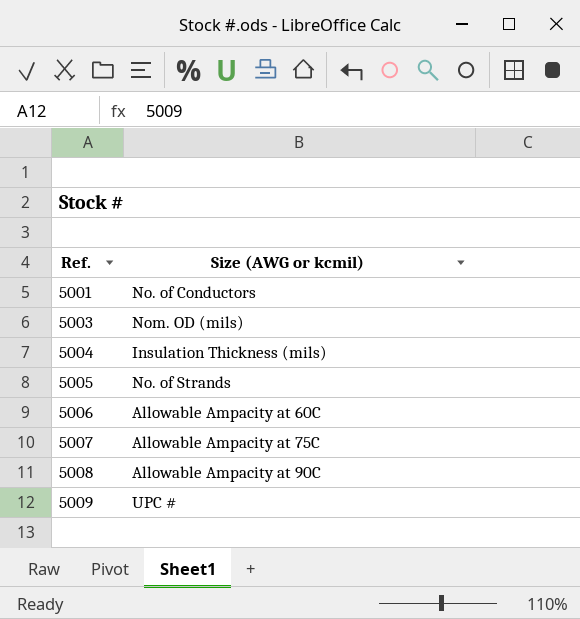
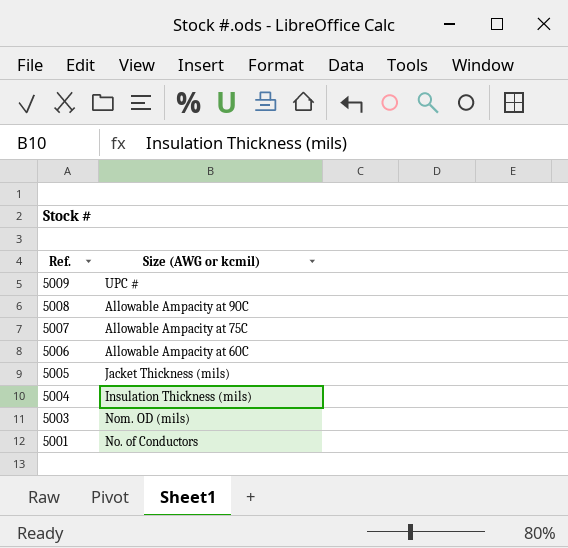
row order: Ref. ascending -> Ref. descending
5005 | Size (AWG or kcmil): No. of Strands -> Jacket Thickness (mils)

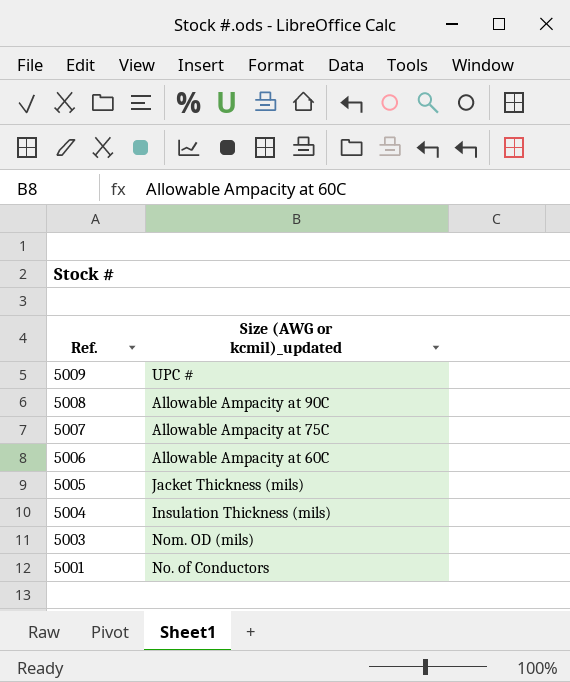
column name: Size (AWG or kcmil) -> Size (AWG or kcmil)_updated

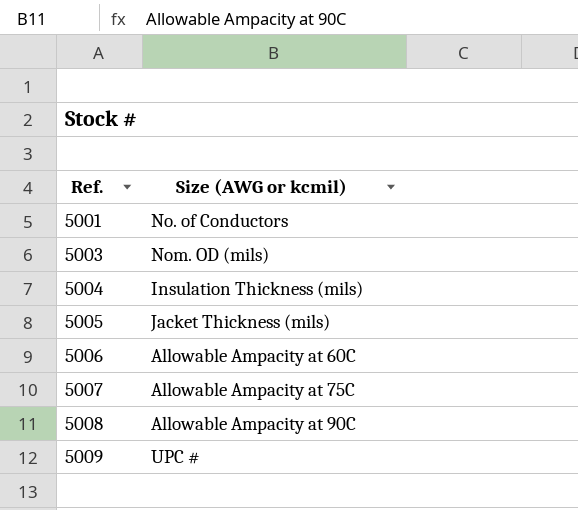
row order: Ref. descending -> Ref. ascending
column name: Size (AWG or kcmil)_updated -> Size (AWG or kcmil)

